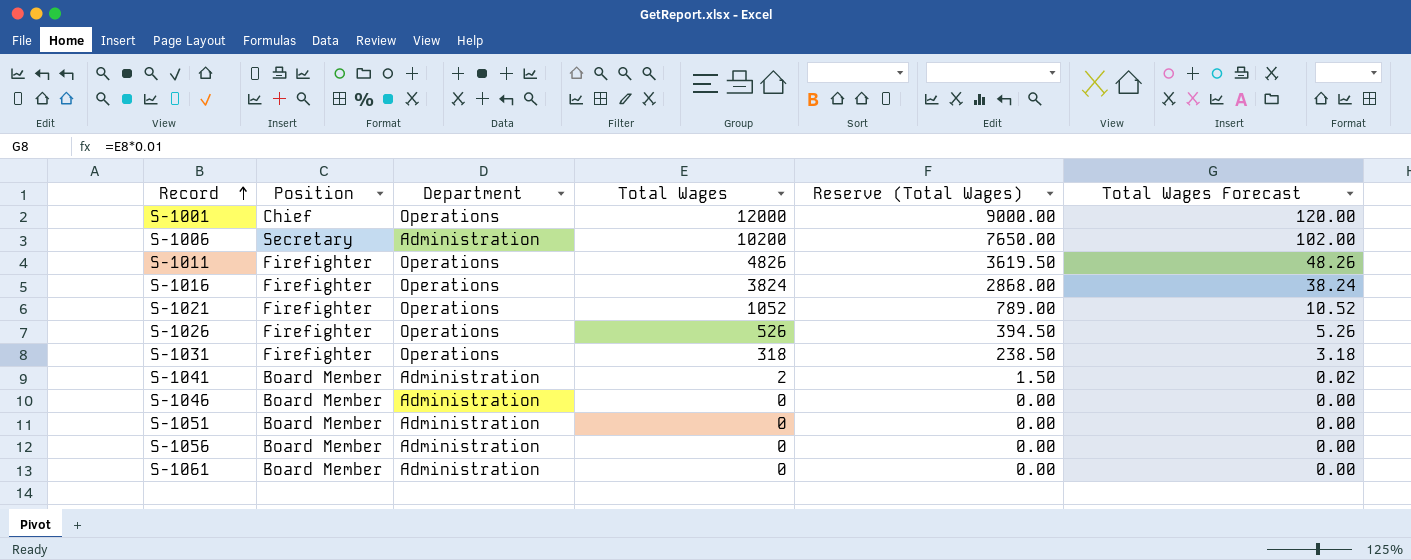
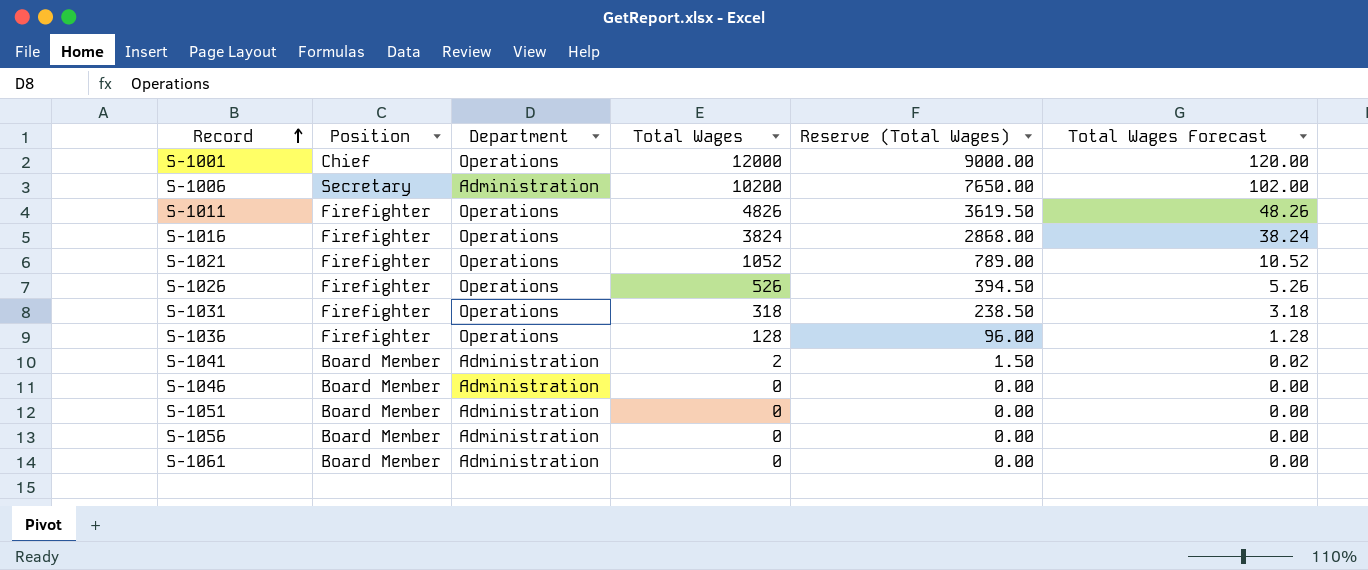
row S-1036: none -> Firefighter | Operations | 128 | 96.00 | 1.28

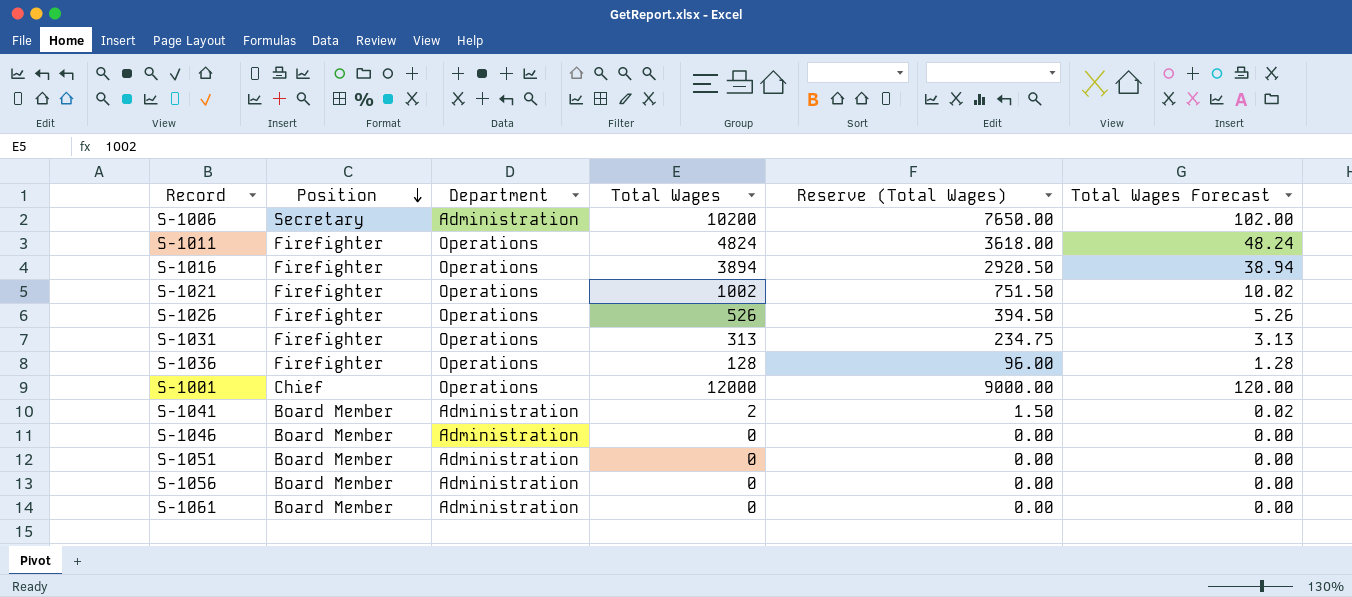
row order: Record ascending -> Position descending
S-1011 | Total Wages: 4826 -> 4824
S-1011 | Reserve (Total Wages): 3619.50 -> 3618.00
S-1011 | Total Wages Forecast: 48.26 -> 48.24
S-1016 | Total Wages: 3824 -> 3894
S-1016 | Reserve (Total Wages): 2868.00 -> 2920.50
S-1016 | Total Wages Forecast: 38.24 -> 38.94
S-1021 | Total Wages: 1052 -> 1002
S-1021 | Reserve (Total Wages): 789.00 -> 751.50
S-1021 | Total Wages Forecast: 10.52 -> 10.02
S-1031 | Total Wages: 318 -> 313
S-1031 | Reserve (Total Wages): 238.50 -> 234.75
S-1031 | Total Wages Forecast: 3.18 -> 3.13

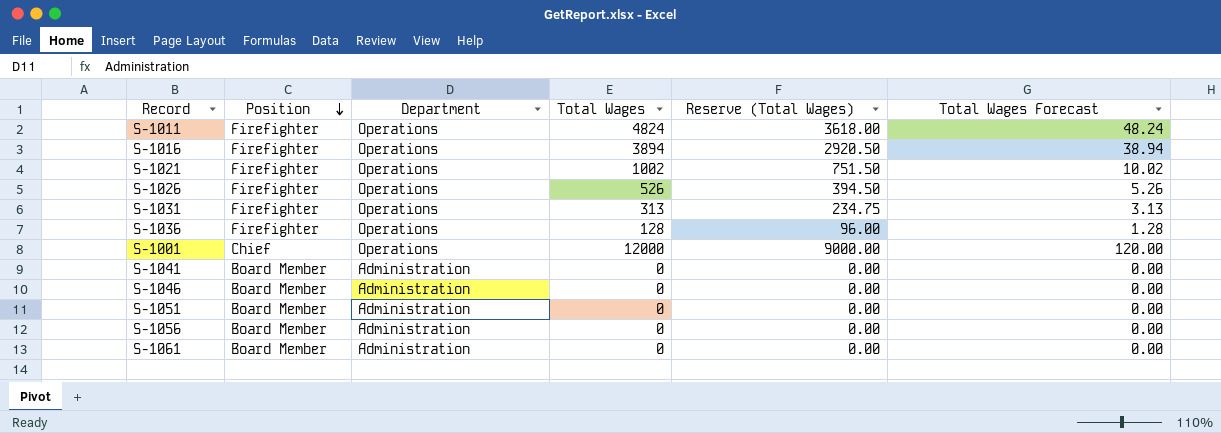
row S-1006: Secretary | Administration | 10200 | 7650.00 | 102.00 -> none
S-1041 | Total Wages: 2 -> 0
S-1041 | Reserve (Total Wages): 1.50 -> 0.00
S-1041 | Total Wages Forecast: 0.02 -> 0.00

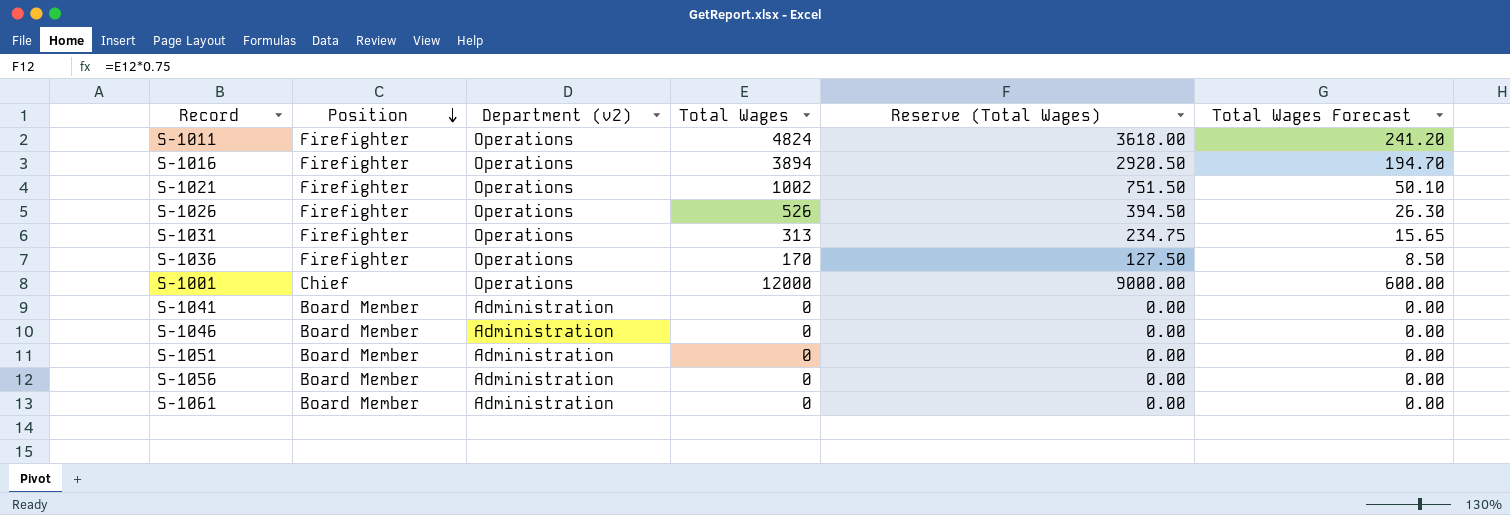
column name: Department -> Department (v2)
column Total Wages Forecast | formula: [Total Wages] * 0.01 -> [Total Wages] * 0.05
S-1036 | Total Wages: 128 -> 170
S-1036 | Reserve (Total Wages): 96.00 -> 127.50

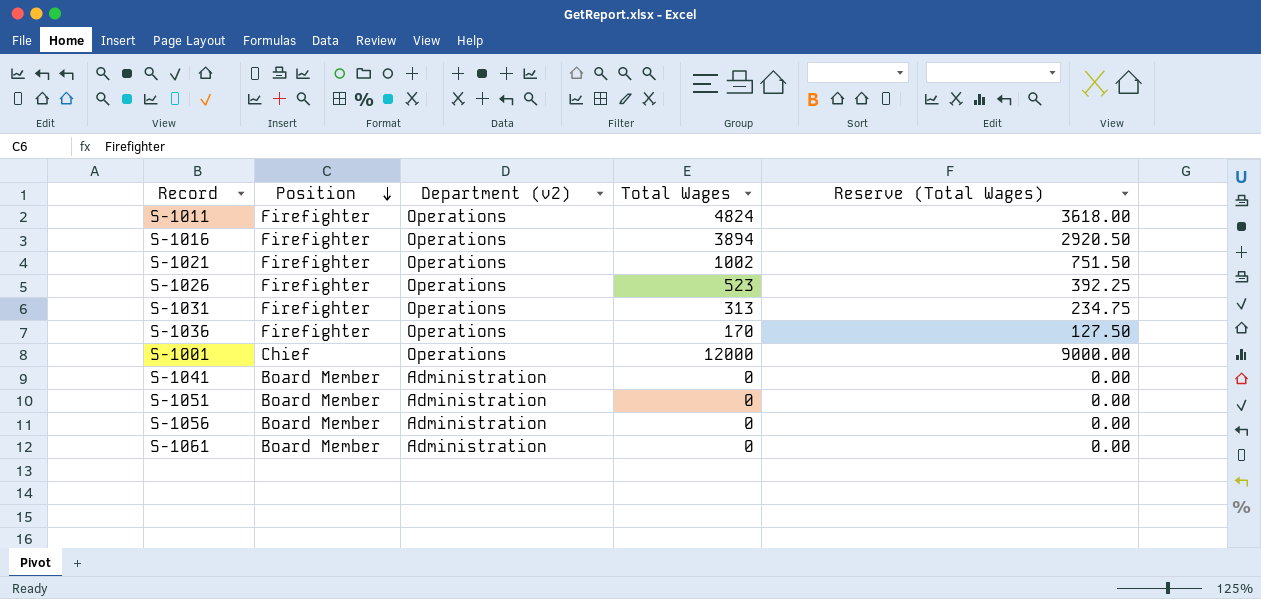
column Total Wages Forecast | formula: [Total Wages] * 0.05 -> none
row S-1046: Board Member | Administration | 0 | 0.00 | 0.00 -> none
S-1026 | Total Wages: 526 -> 523
S-1026 | Reserve (Total Wages): 394.50 -> 392.25

